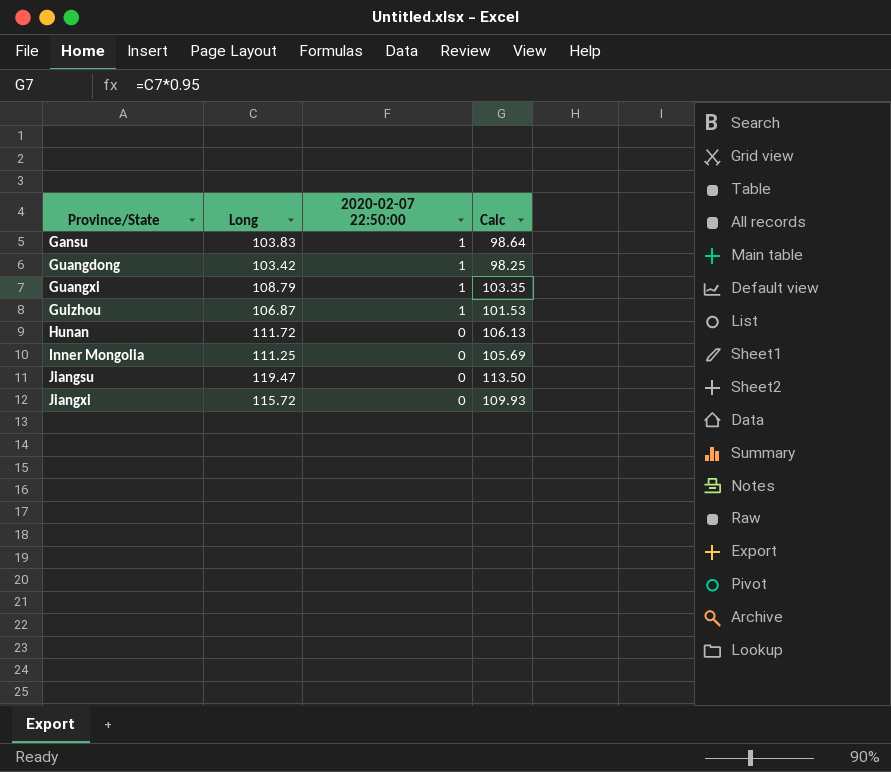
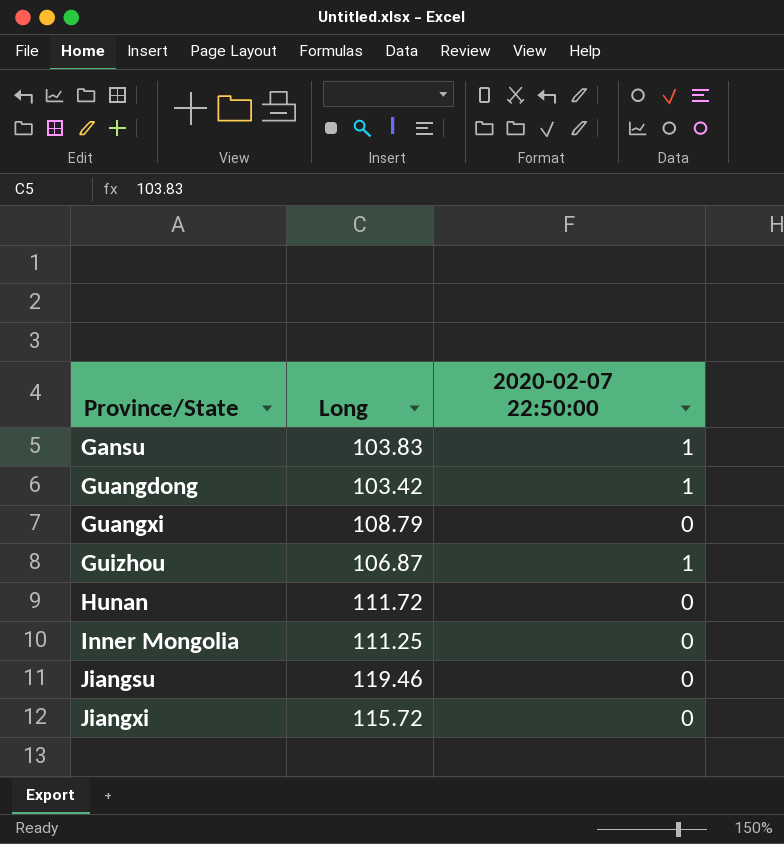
column Calc | formula: [Long] * 0.95 -> none
Guangxi | 2020-02-07 22:50:00: 1 -> 0
Jiangsu | Long: 119.47 -> 119.46

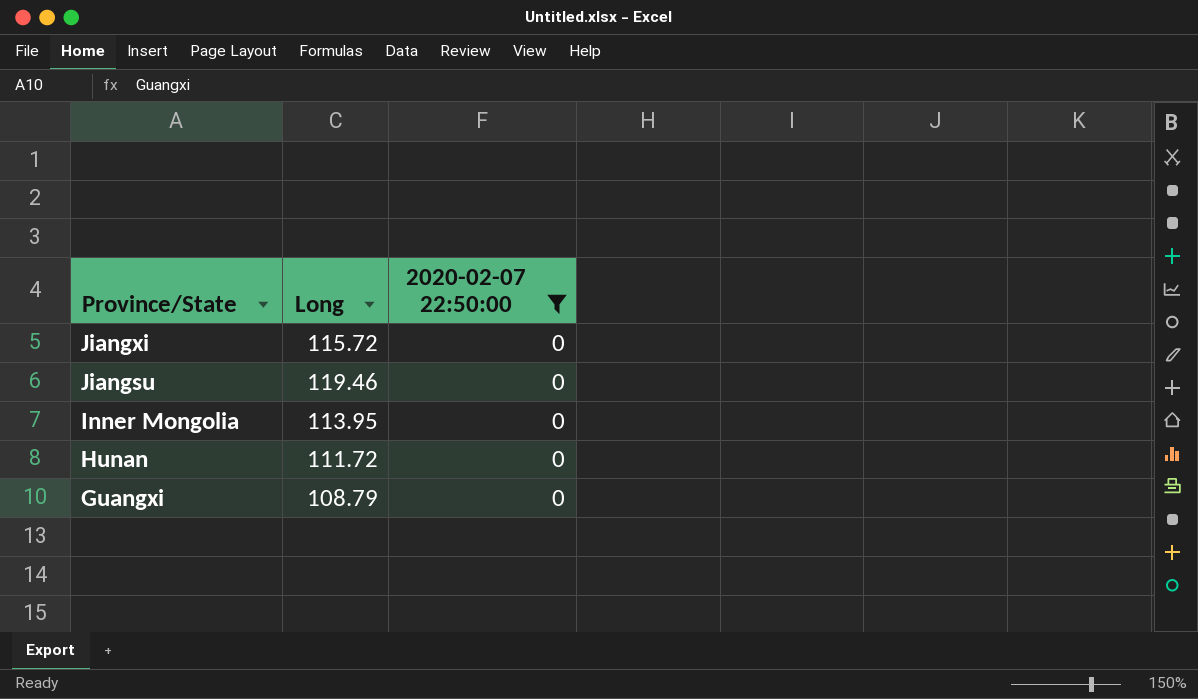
filter: none -> 2020-02-07 22:50:00 = 0
row order: Province/State ascending -> Province/State descending
Inner Mongolia | Long: 111.25 -> 113.95

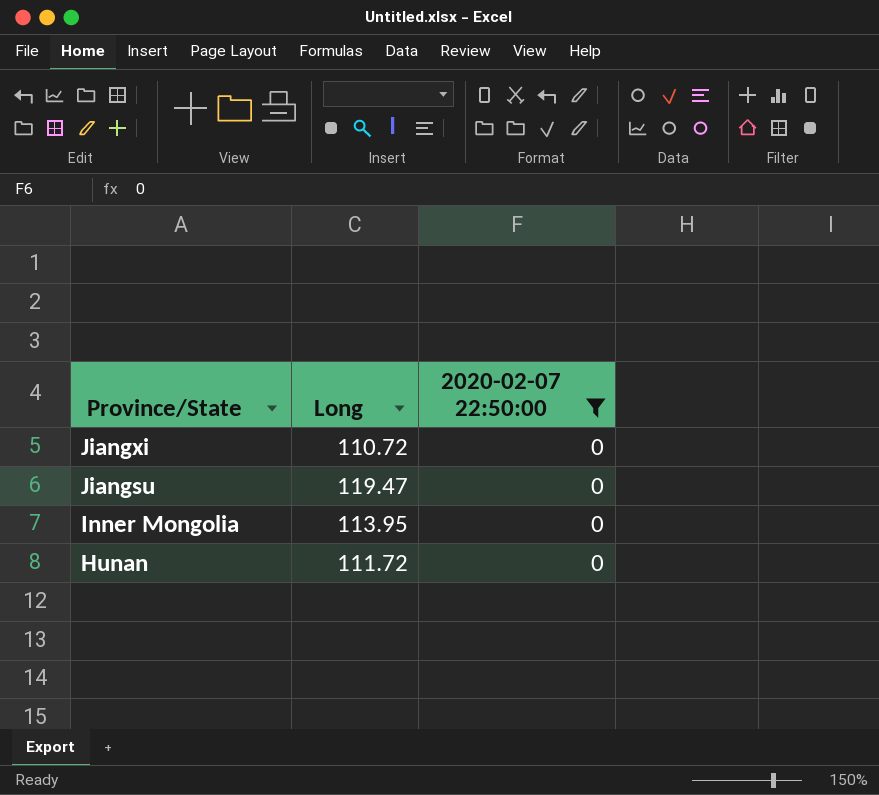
row Guangxi: 108.79 | 0 -> none
Jiangxi | Long: 115.72 -> 110.72
Jiangsu | Long: 119.46 -> 119.47

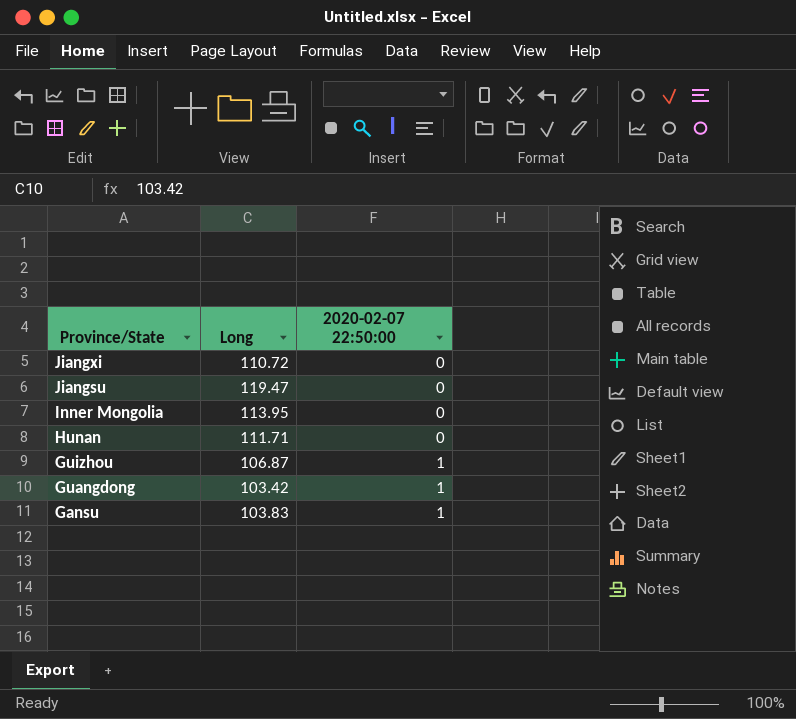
filter: 2020-02-07 22:50:00 = 0 -> none
Hunan | Long: 111.72 -> 111.71

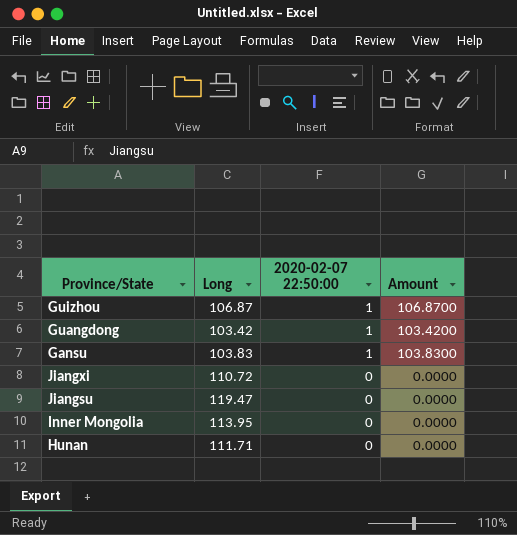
row order: Province/State descending -> 2020-02-07 22:50:00 descending
column Amount | formula: none -> [Long] * [2020-02-07 22:50:00]

